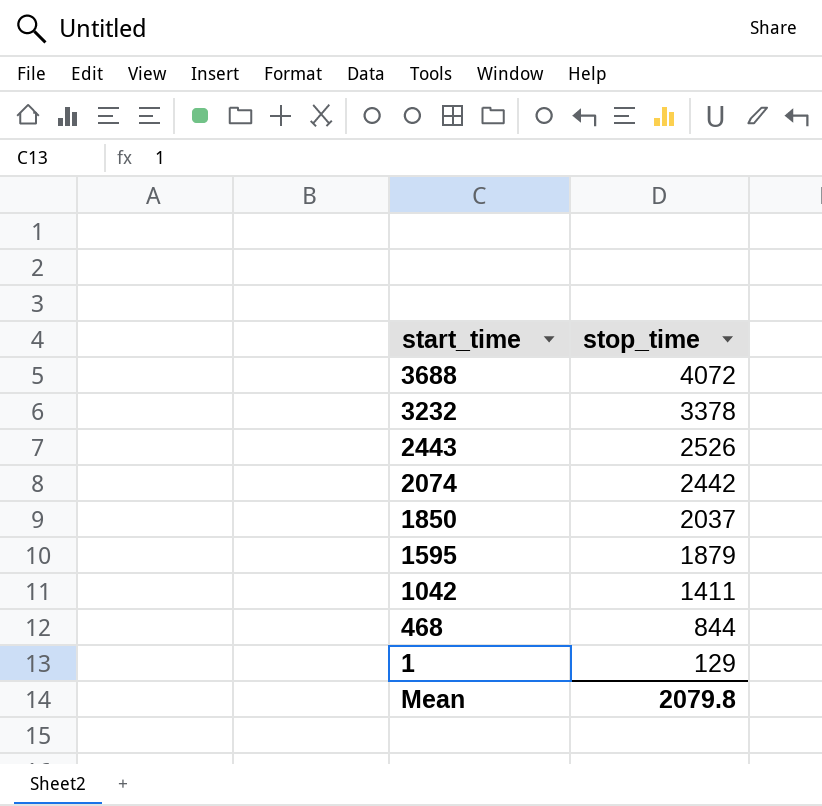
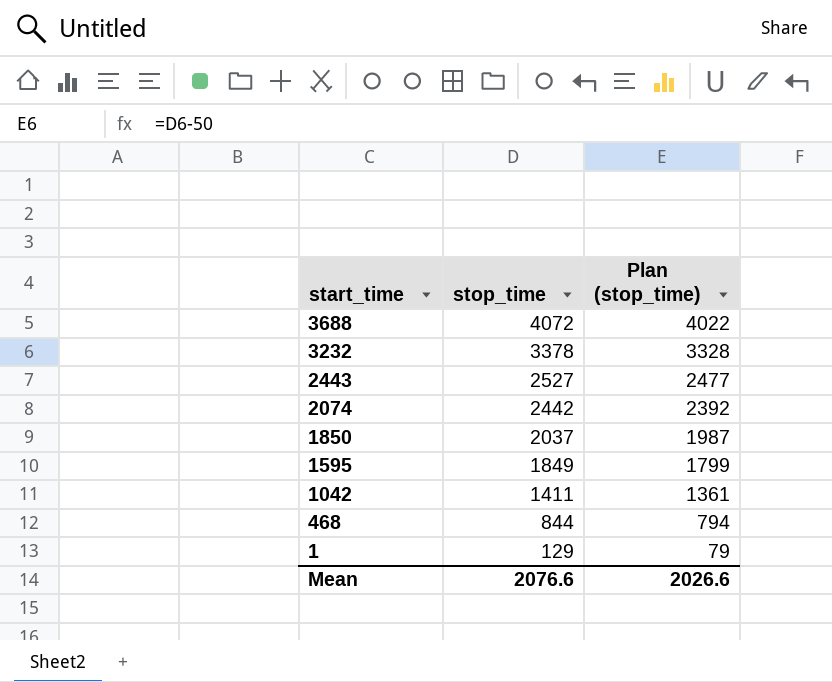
column Plan (stop_time) | formula: none -> [stop_time] - 50
2443 | stop_time: 2526 -> 2527
1595 | stop_time: 1879 -> 1849
Mean | stop_time: 2079.8 -> 2076.6

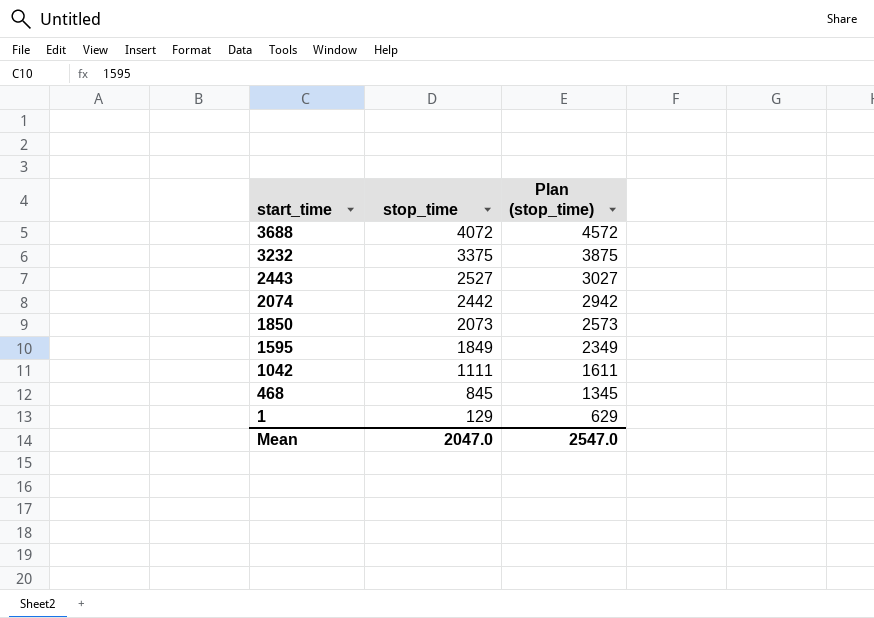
column Plan (stop_time) | formula: [stop_time] - 50 -> [stop_time] + 500
3232 | stop_time: 3378 -> 3375
1850 | stop_time: 2037 -> 2073
1042 | stop_time: 1411 -> 1111
468 | stop_time: 844 -> 845
Mean | stop_time: 2076.6 -> 2047.0
Mean | Plan (stop_time): 2026.6 -> 2547.0

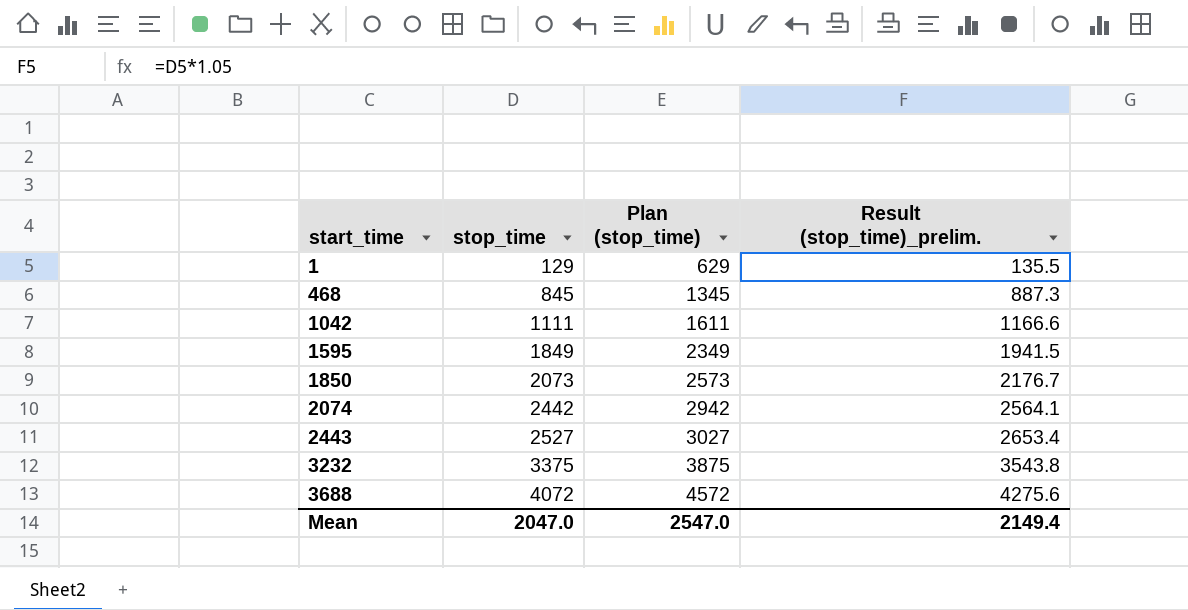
row order: start_time descending -> start_time ascending
column Result (stop_time)_prelim. | formula: none -> [stop_time] * 1.05

